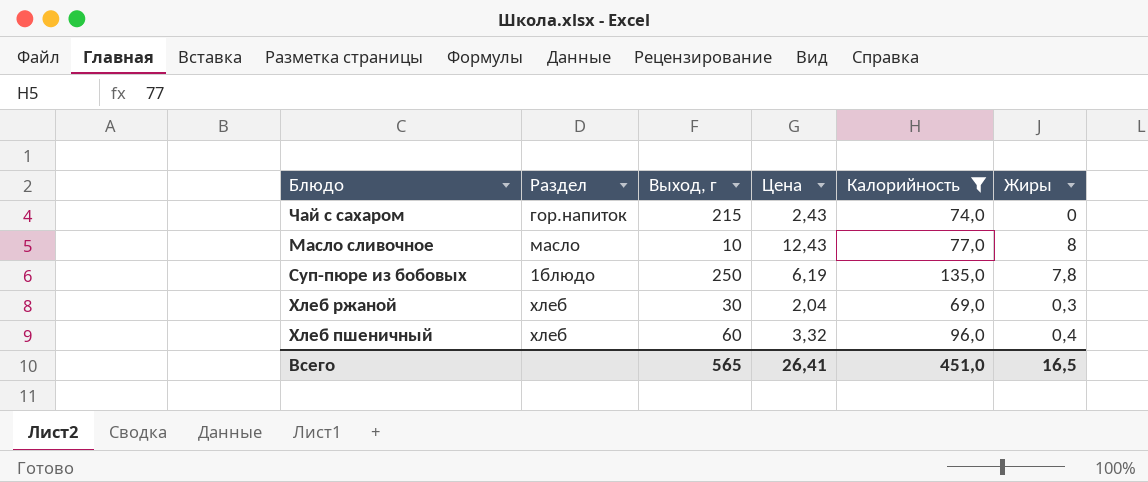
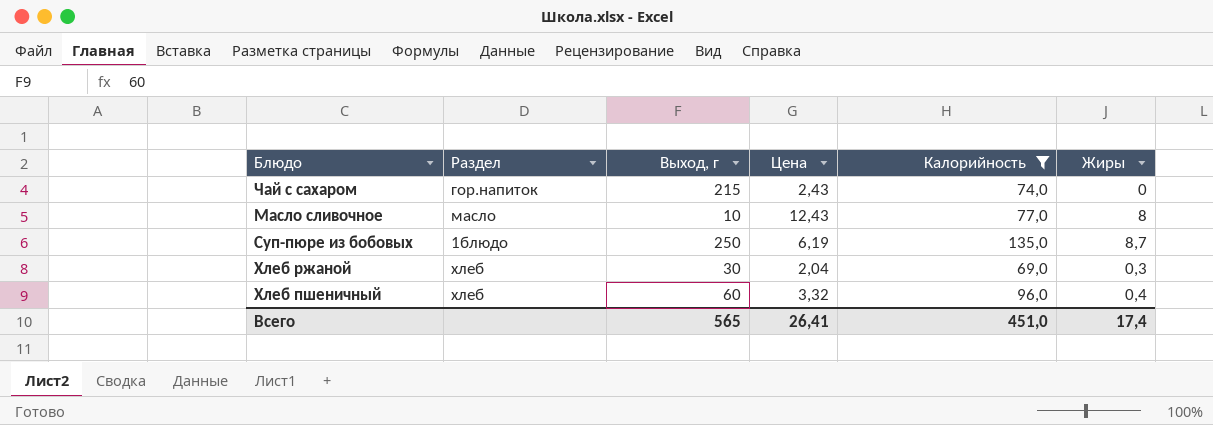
Суп-пюре из бобовых | Жиры: 7,8 -> 8,7
Всего | Жиры: 16,5 -> 17,4

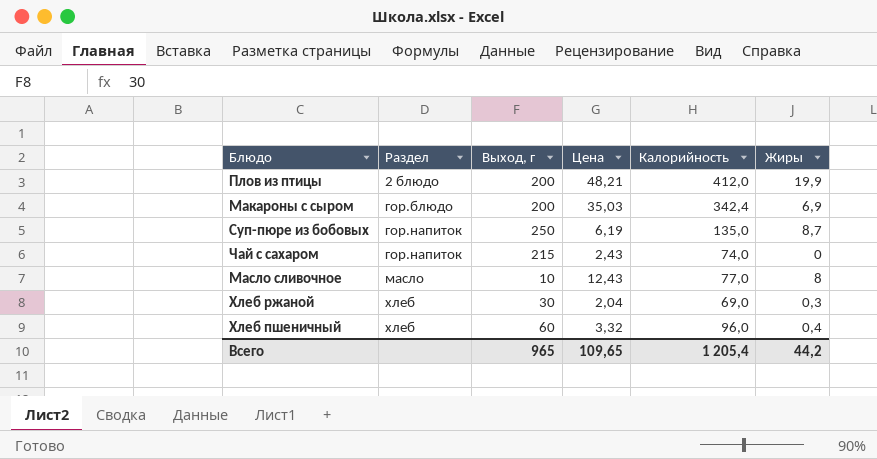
filter: Калорийность <= 135,0 -> none
row order: none -> Раздел ascending
Суп-пюре из бобовых | Раздел: 1блюдо -> гор.напиток
Всего | Выход, г: 565 -> 965
Всего | Цена: 26,41 -> 109,65
Всего | Калорийность: 451,0 -> 1 205,4
Всего | Жиры: 17,4 -> 44,2

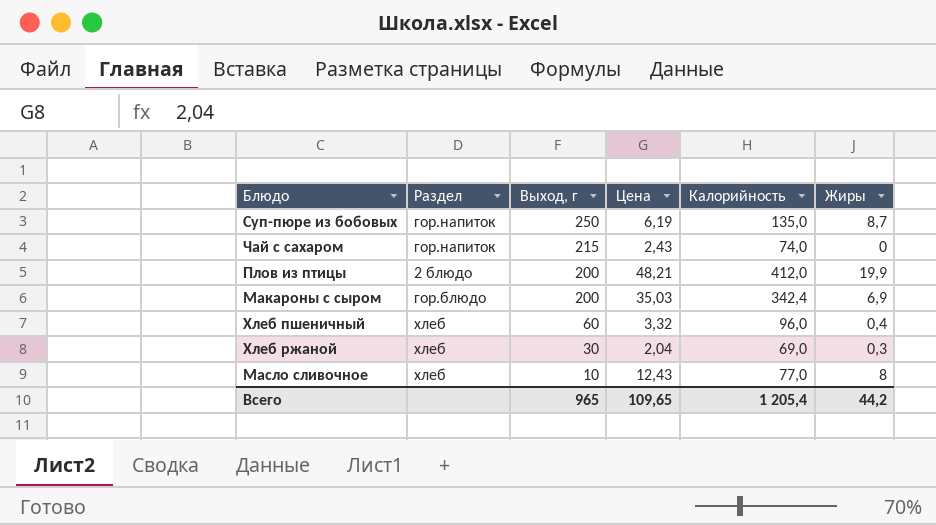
row order: Раздел ascending -> Выход, г descending
Масло сливочное | Раздел: масло -> хлеб

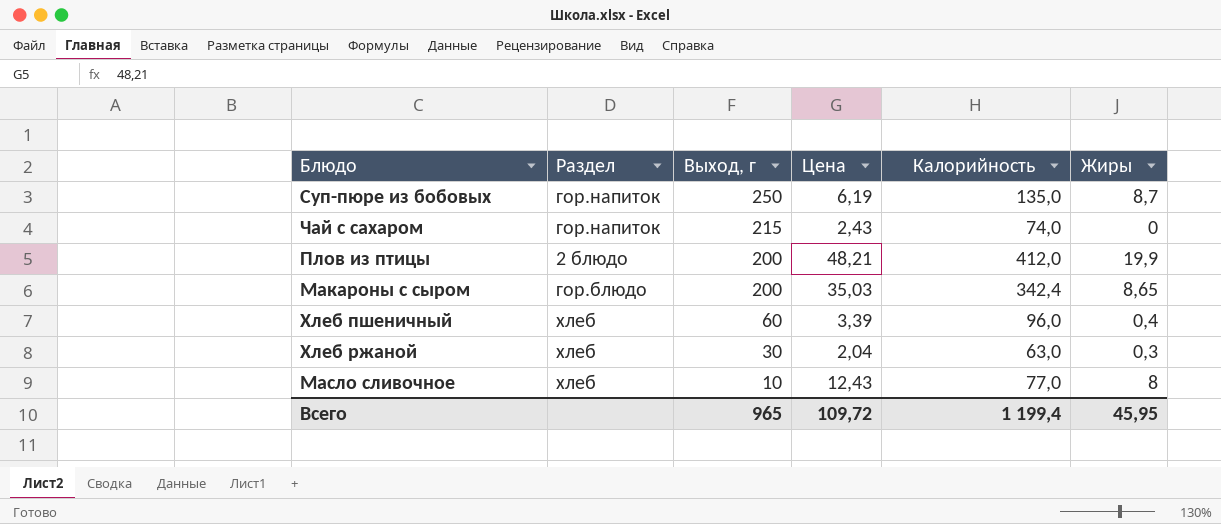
Макароны с сыром | Жиры: 6,9 -> 8,65
Хлеб пшеничный | Цена: 3,32 -> 3,39
Хлеб ржаной | Калорийность: 69,0 -> 63,0
Всего | Цена: 109,65 -> 109,72
Всего | Калорийность: 1 205,4 -> 1 199,4
Всего | Жиры: 44,2 -> 45,95

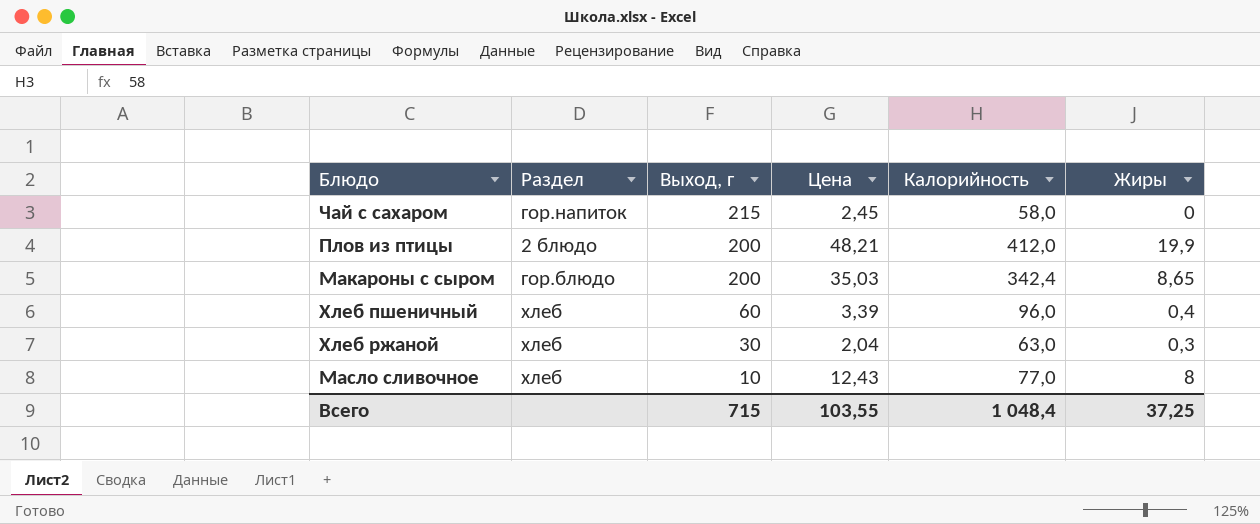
row Суп-пюре из бобовых: гор.напиток | 250 | 6,19 | 135,0 | 8,7 -> none
Чай с сахаром | Цена: 2,43 -> 2,45
Чай с сахаром | Калорийность: 74,0 -> 58,0
Всего | Выход, г: 965 -> 715
Всего | Цена: 109,72 -> 103,55
Всего | Калорийность: 1 199,4 -> 1 048,4
Всего | Жиры: 45,95 -> 37,25

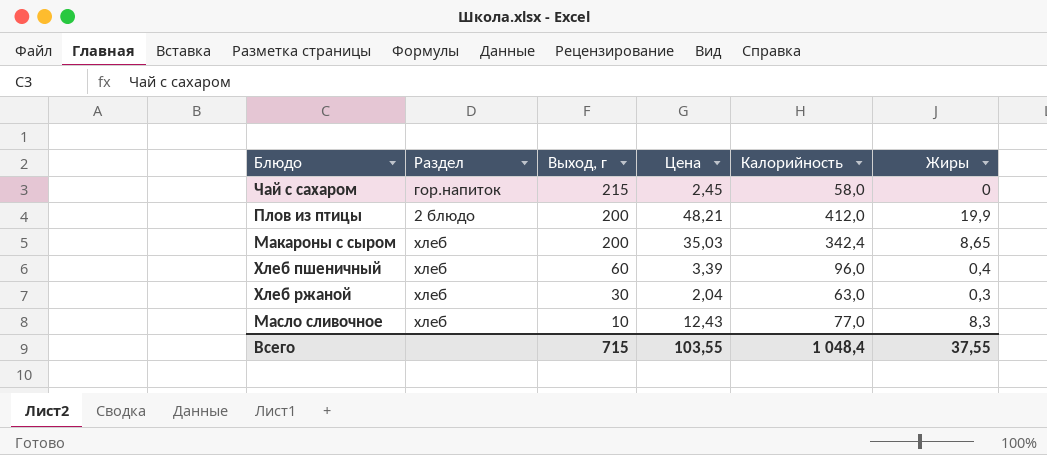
Макароны с сыром | Раздел: гор.блюдо -> хлеб
Масло сливочное | Жиры: 8 -> 8,3
Всего | Жиры: 37,25 -> 37,55

